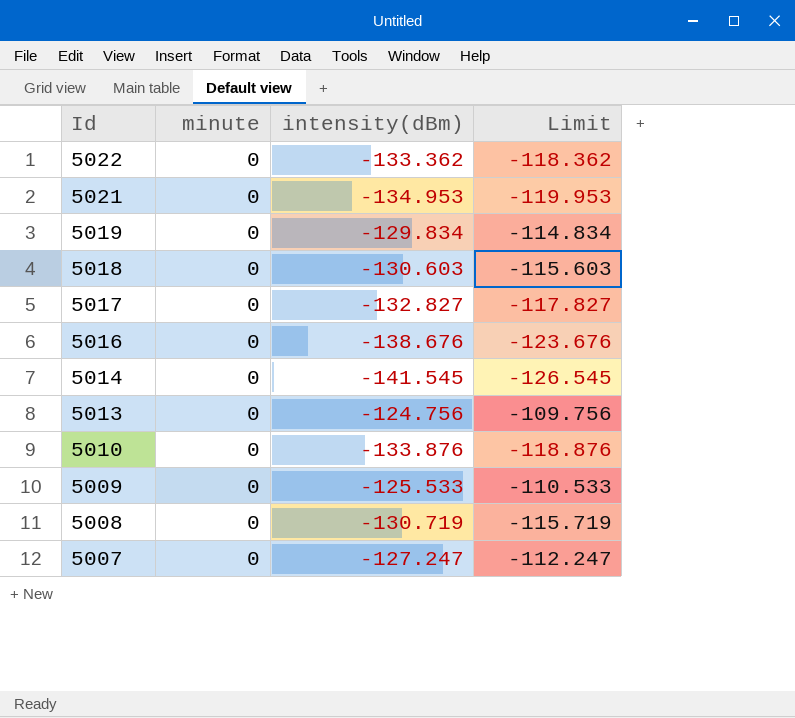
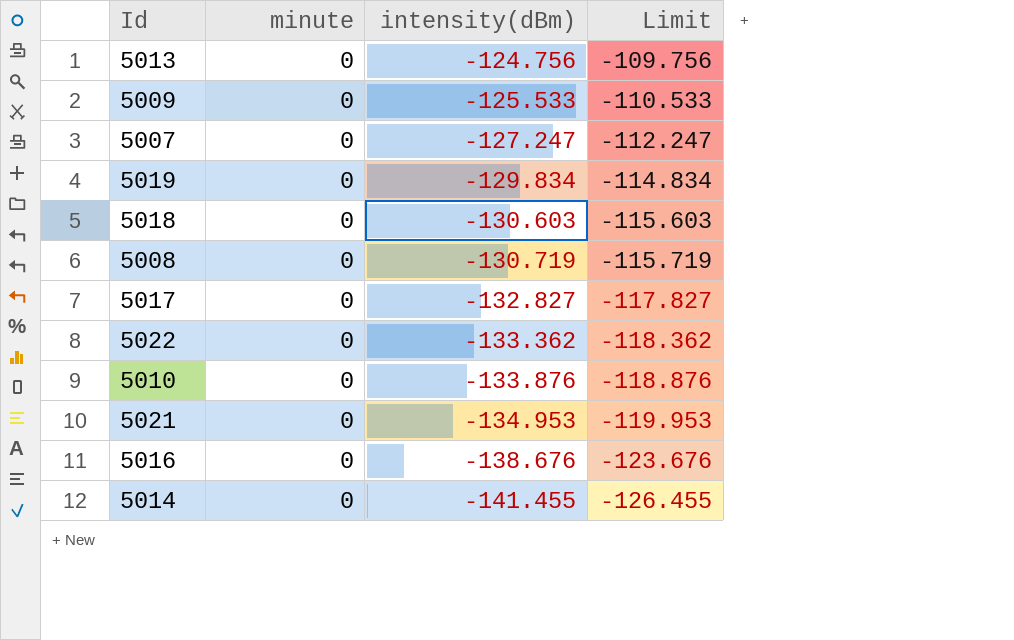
row order: Id descending -> intensity(dBm) descending
5014 | intensity(dBm): -141.545 -> -141.455
5014 | Limit: -126.545 -> -126.455

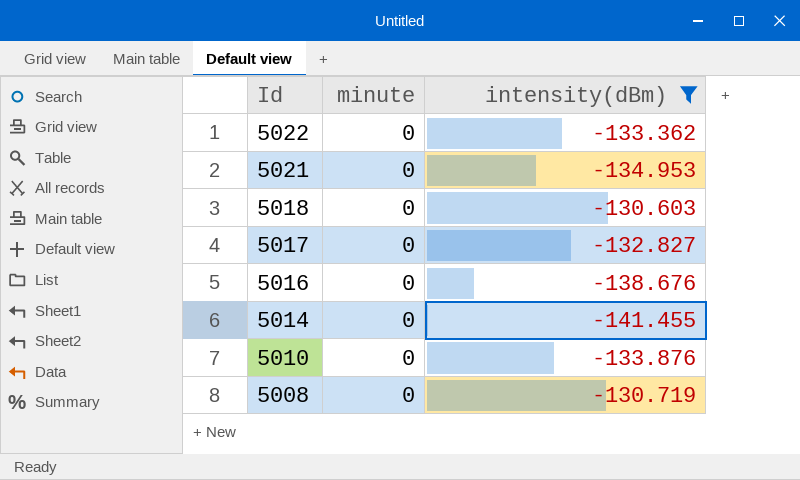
filter: none -> intensity(dBm) <= -130.603
row order: intensity(dBm) descending -> Id descending
column Limit | formula: [intensity(dBm)] + 15 -> none

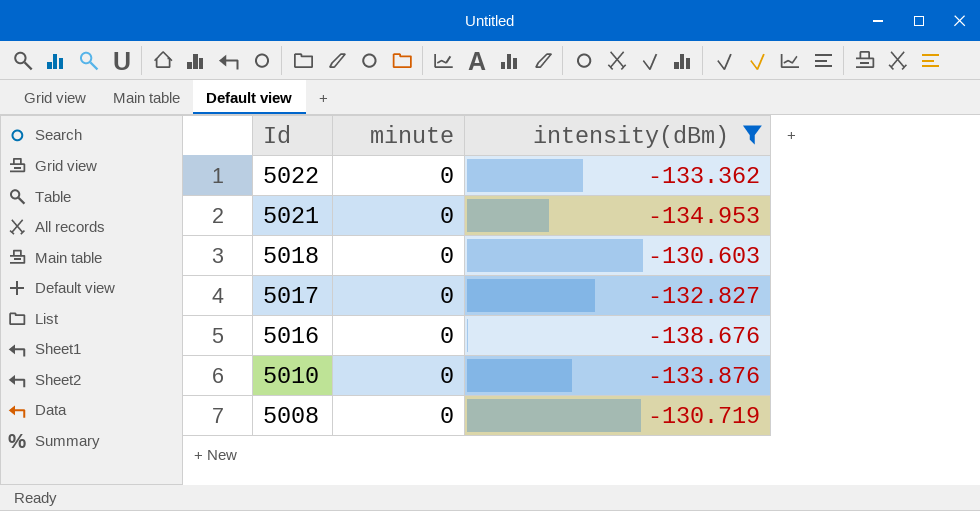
row 5014: 0 | -141.455 -> none

